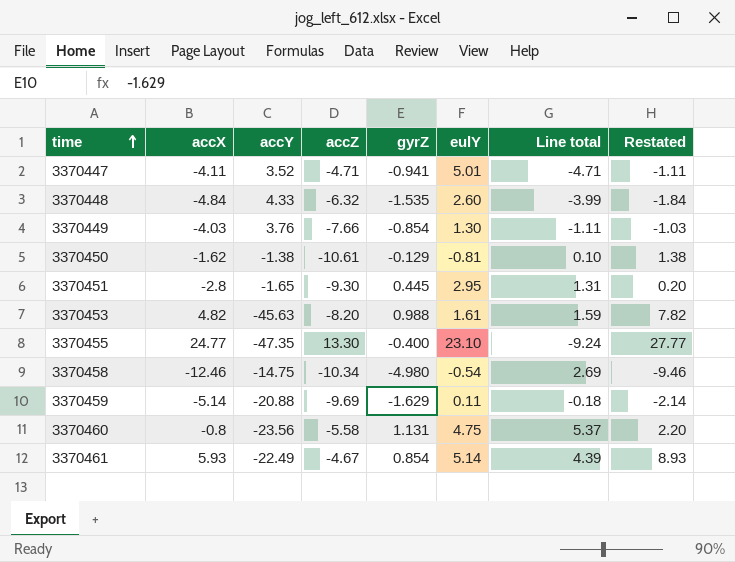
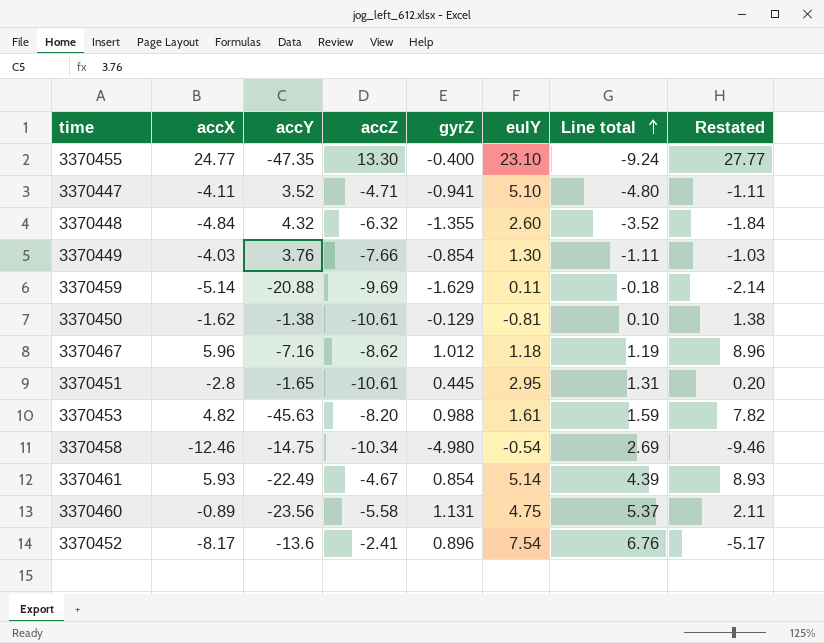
row order: time ascending -> Line total ascending
3370447 | eulY: 5.01 -> 5.10
3370447 | Line total: -4.71 -> -4.80
3370448 | accY: 4.33 -> 4.32
3370448 | gyrZ: -1.535 -> -1.355
3370448 | Line total: -3.99 -> -3.52
row 3370467: none -> 5.96 | -7.16 | -8.62 | 1.012 | 1.18 | 1.19 | 8.96
3370451 | accZ: -9.30 -> -10.61
3370460 | accX: -0.8 -> -0.89
3370460 | Restated: 2.20 -> 2.11
row 3370452: none -> -8.17 | -13.6 | -2.41 | 0.896 | 7.54 | 6.76 | -5.17

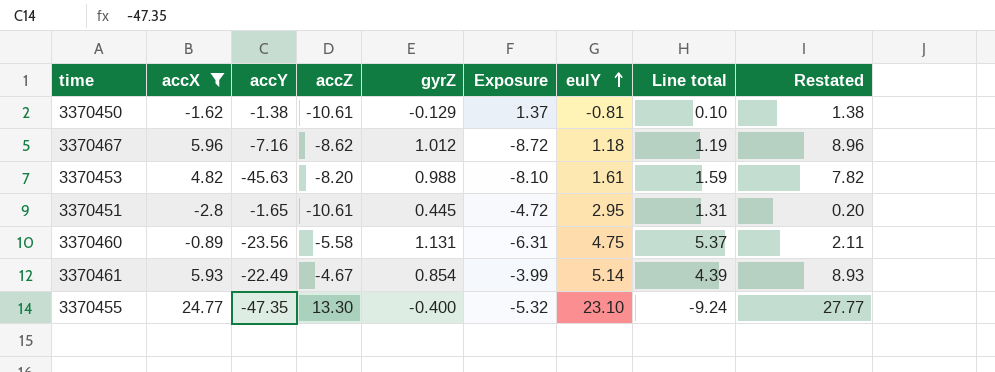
filter: none -> accX >= -2.8
row order: Line total ascending -> eulY ascending
column Exposure | formula: none -> [accZ] * [gyrZ]

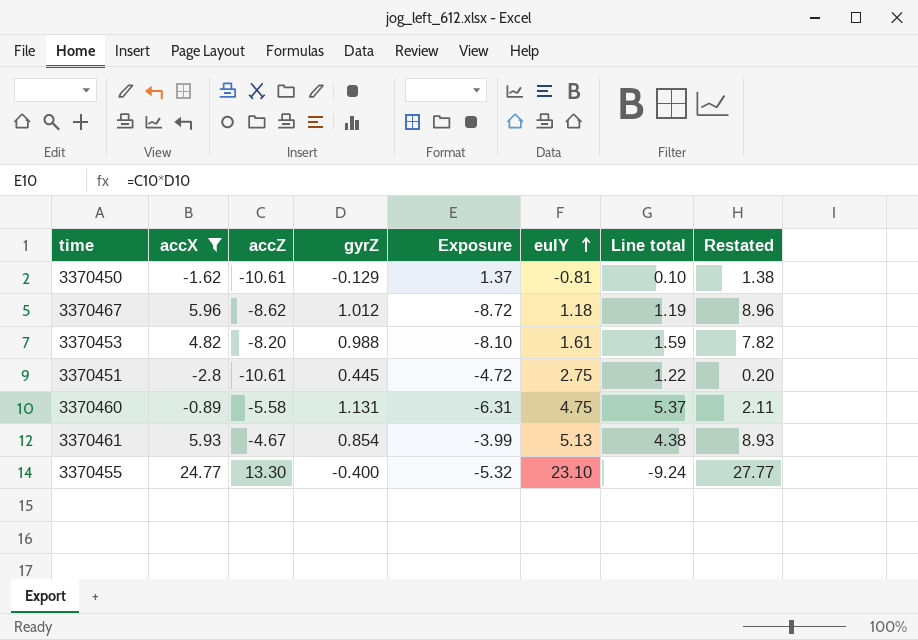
column accY | position: 3 -> none
3370451 | eulY: 2.95 -> 2.75
3370451 | Line total: 1.31 -> 1.22
3370461 | eulY: 5.14 -> 5.13
3370461 | Line total: 4.39 -> 4.38

